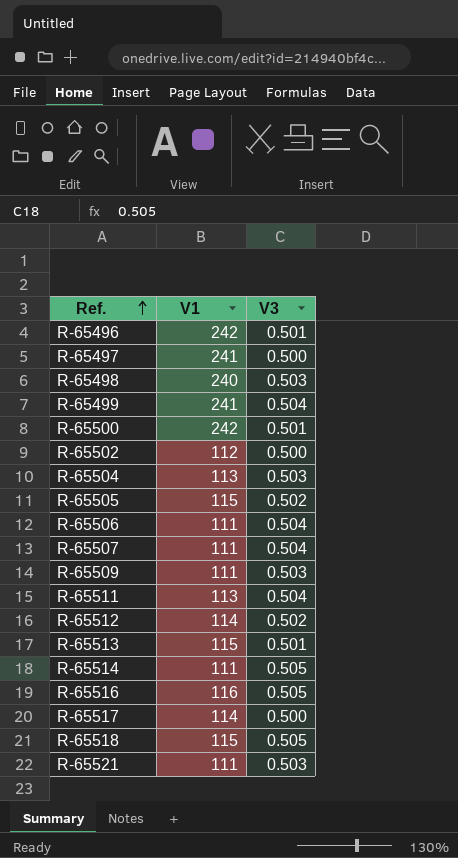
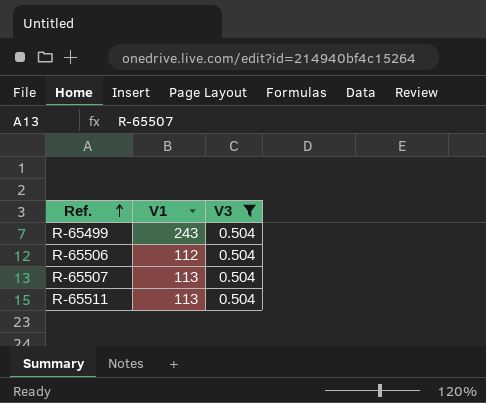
filter: none -> V3 = 0.504
R-65499 | V1: 241 -> 243
R-65506 | V1: 111 -> 112
R-65507 | V1: 111 -> 113

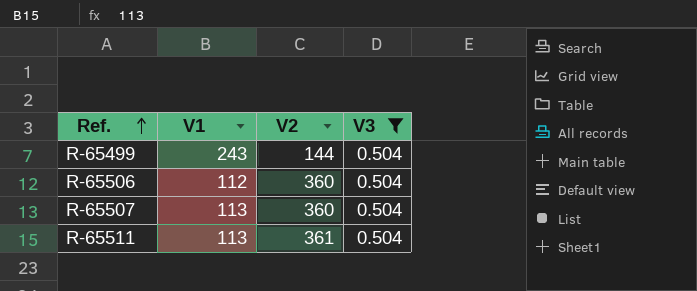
column V2 | position: none -> 3

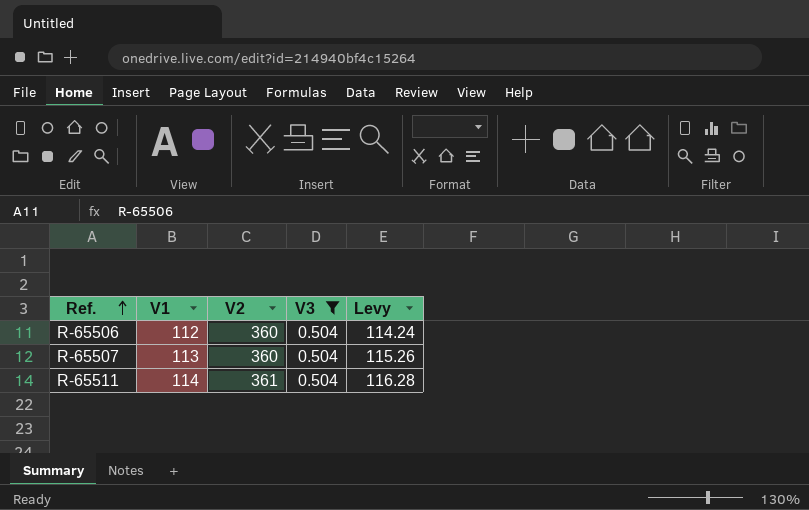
column Levy | formula: none -> [V1] * 1.02
row R-65499: 243 | 144 | 0.504 -> none
R-65511 | V1: 113 -> 114

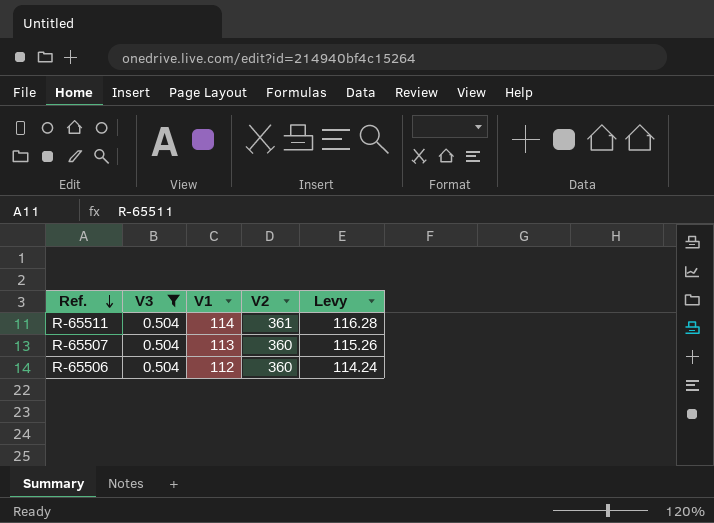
row order: Ref. ascending -> Ref. descending
column V3 | position: 4 -> 2

